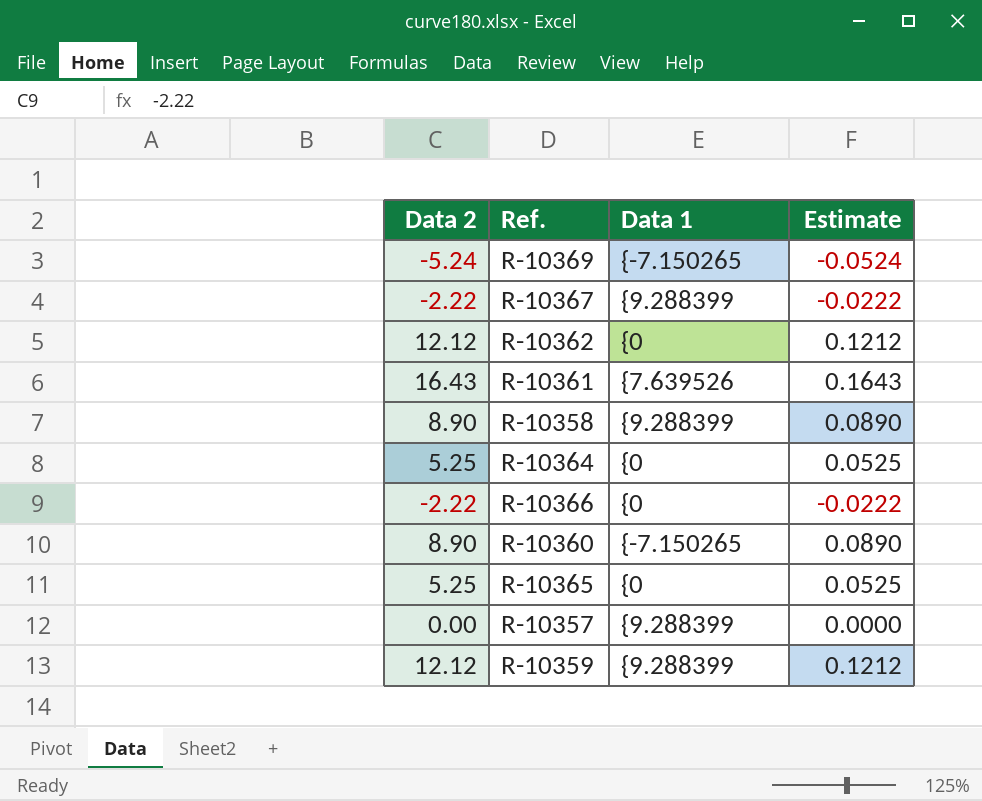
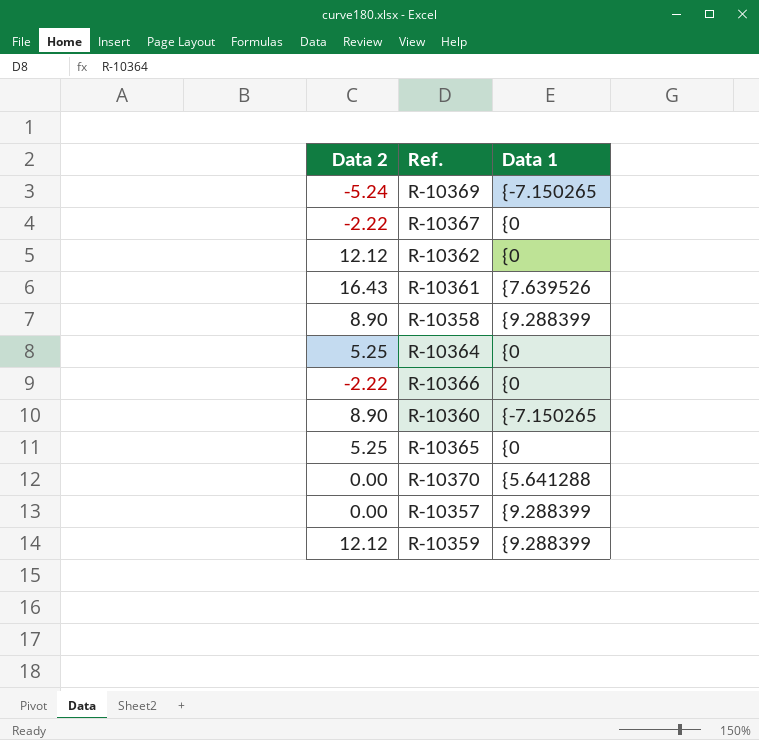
column Estimate | formula: [Data 2] * 0.01 -> none
R-10367 | Data 1: {9.288399 -> {0
row R-10370: none -> 0.00 | {5.641288

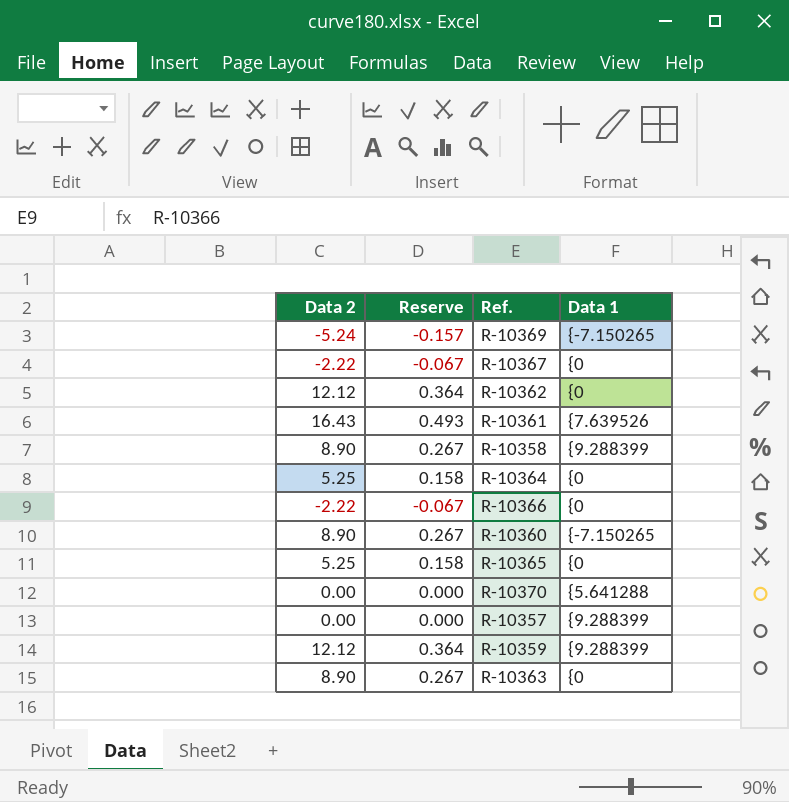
column Reserve | formula: none -> [Data 2] * 0.03
row R-10363: none -> 8.90 | 0.267 | {0

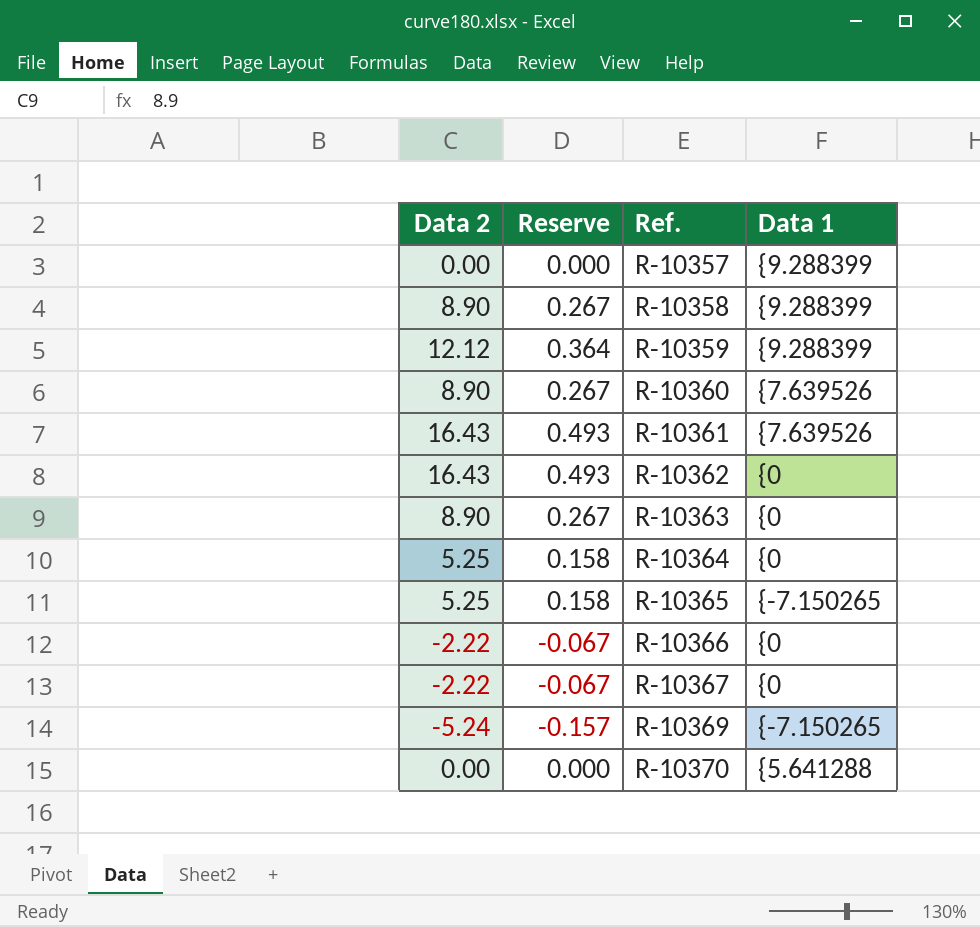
row order: none -> Ref. ascending
R-10360 | Data 1: {-7.150265 -> {7.639526
R-10362 | Data 2: 12.12 -> 16.43
R-10362 | Reserve: 0.364 -> 0.493
R-10365 | Data 1: {0 -> {-7.150265

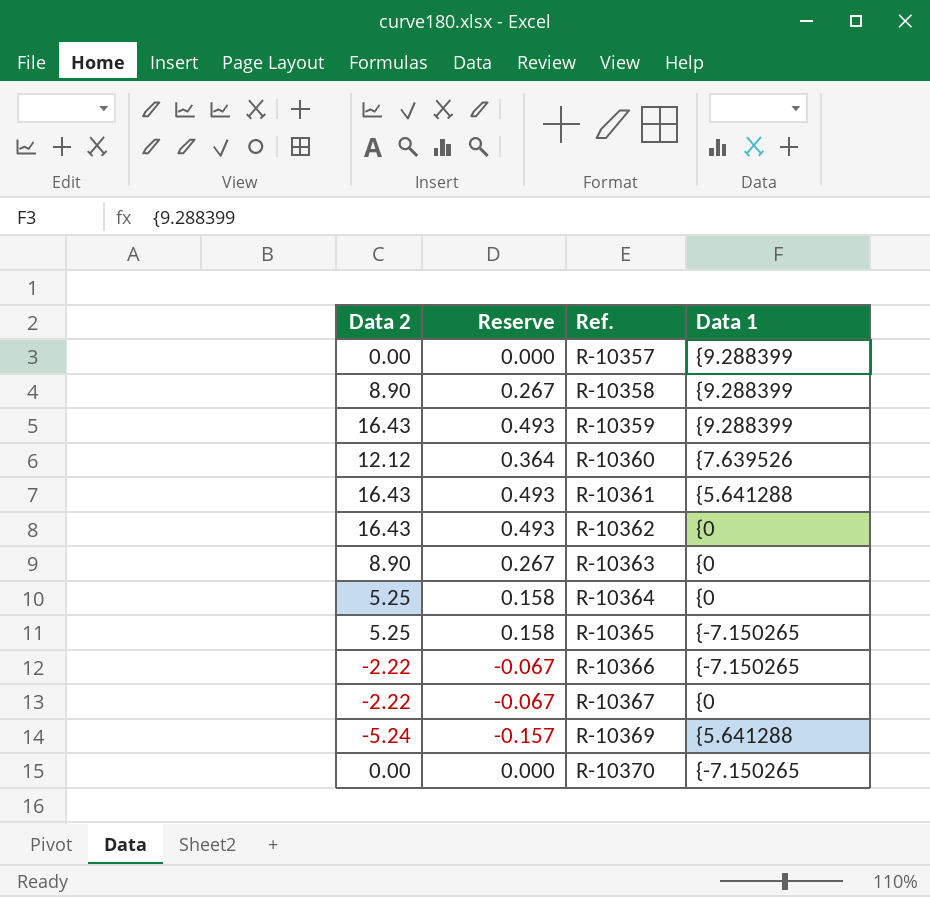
R-10359 | Data 2: 12.12 -> 16.43
R-10359 | Reserve: 0.364 -> 0.493
R-10360 | Data 2: 8.90 -> 12.12
R-10360 | Reserve: 0.267 -> 0.364
R-10361 | Data 1: {7.639526 -> {5.641288
R-10366 | Data 1: {0 -> {-7.150265
R-10369 | Data 1: {-7.150265 -> {5.641288
R-10370 | Data 1: {5.641288 -> {-7.150265

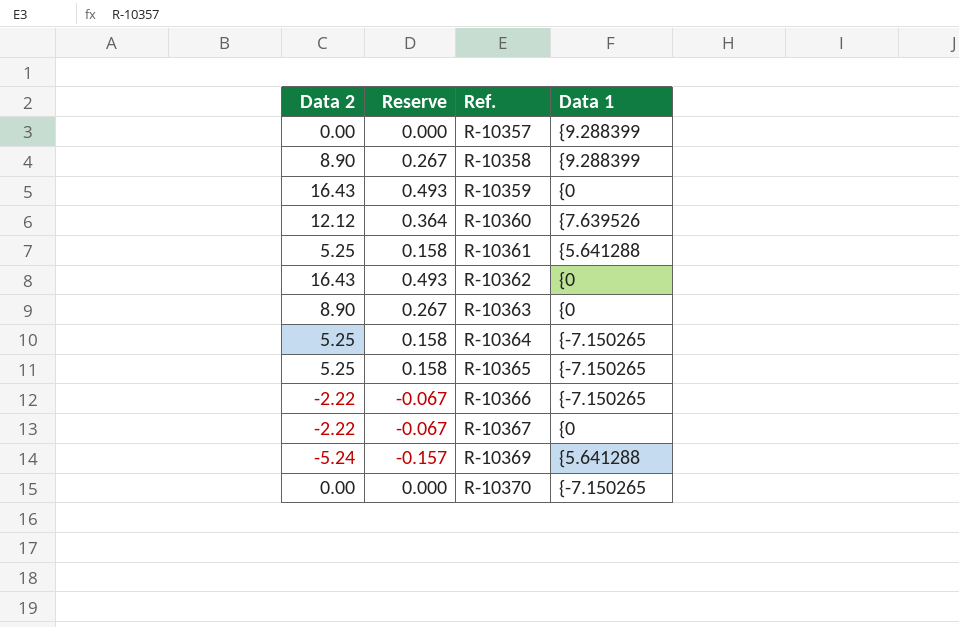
R-10359 | Data 1: {9.288399 -> {0
R-10361 | Data 2: 16.43 -> 5.25
R-10361 | Reserve: 0.493 -> 0.158
R-10364 | Data 1: {0 -> {-7.150265

